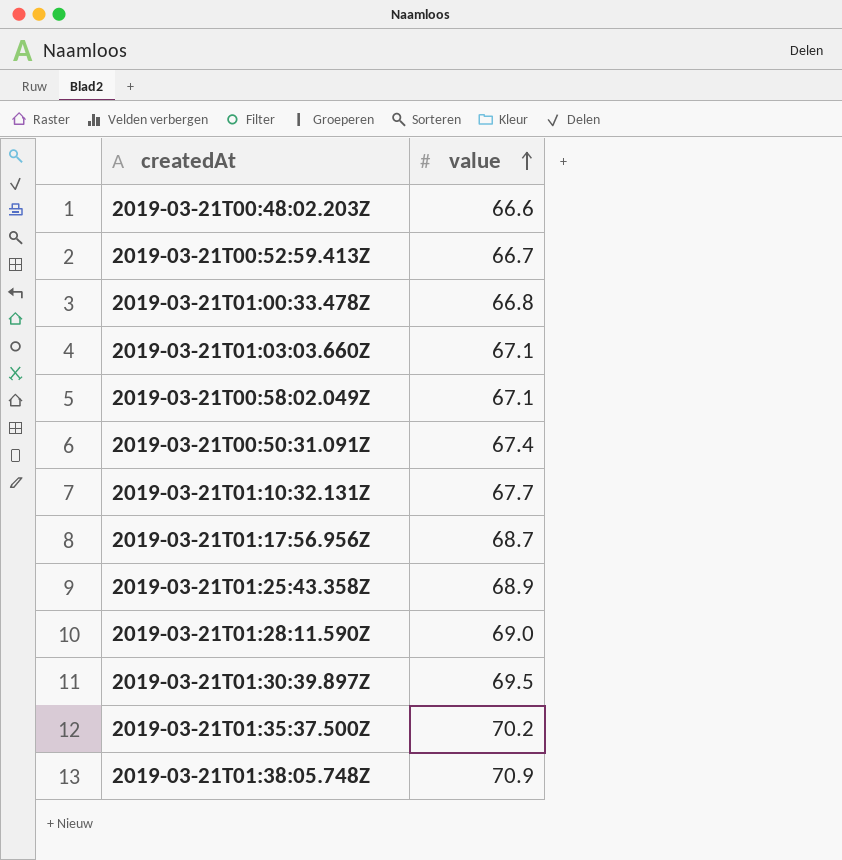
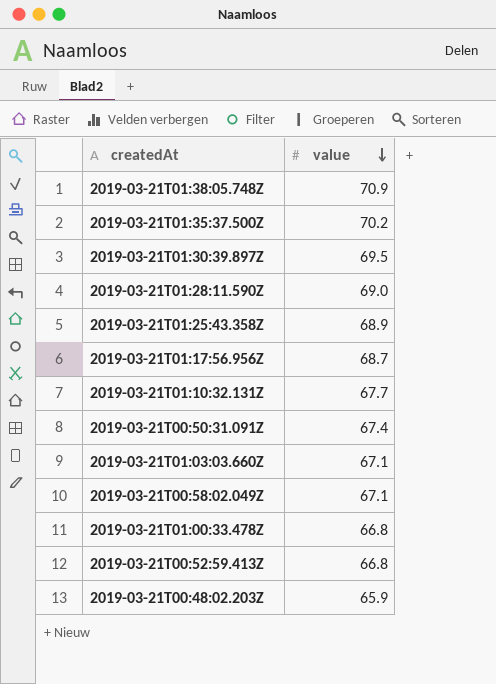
row order: value ascending -> value descending
2019-03-21T00:52:59.413Z | value: 66.7 -> 66.8
2019-03-21T00:48:02.203Z | value: 66.6 -> 65.9

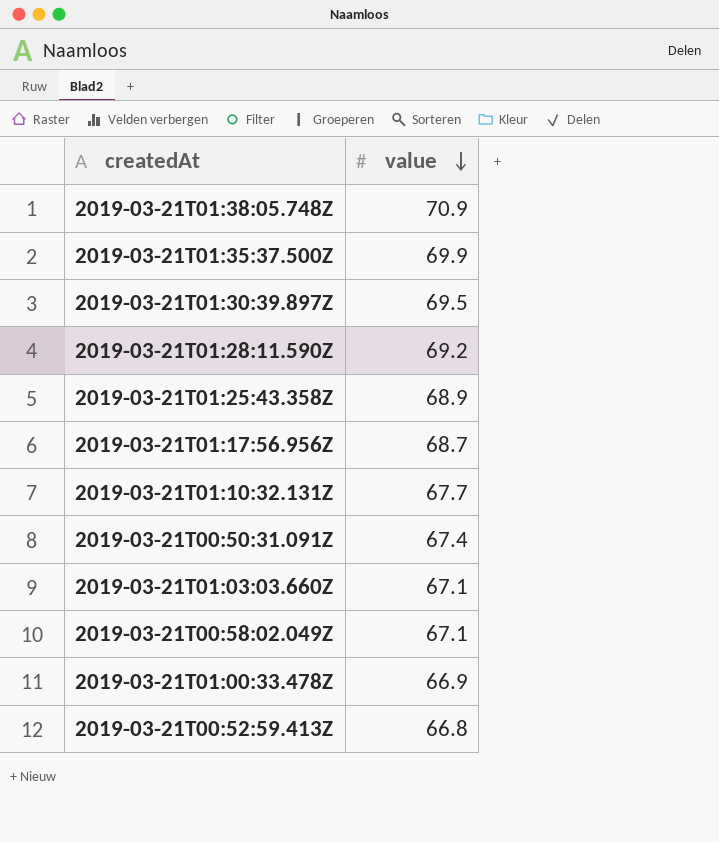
row 2019-03-21T00:48:02.203Z: 65.9 -> none
2019-03-21T01:35:37.500Z | value: 70.2 -> 69.9
2019-03-21T01:28:11.590Z | value: 69.0 -> 69.2
2019-03-21T01:00:33.478Z | value: 66.8 -> 66.9

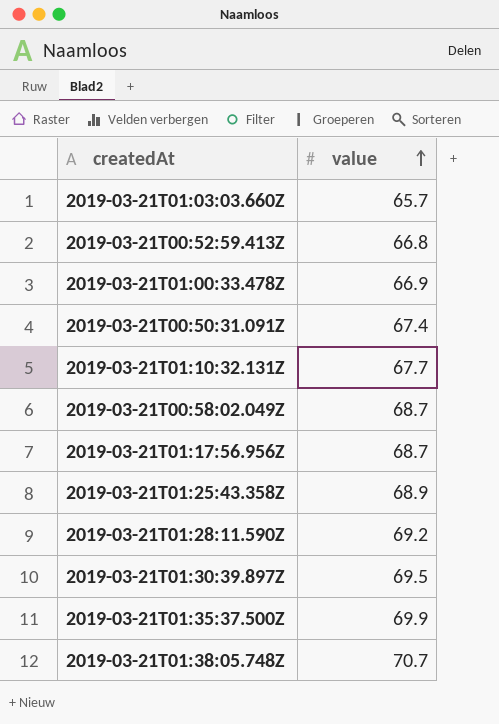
row order: value descending -> value ascending
2019-03-21T01:03:03.660Z | value: 67.1 -> 65.7
2019-03-21T00:58:02.049Z | value: 67.1 -> 68.7
2019-03-21T01:38:05.748Z | value: 70.9 -> 70.7

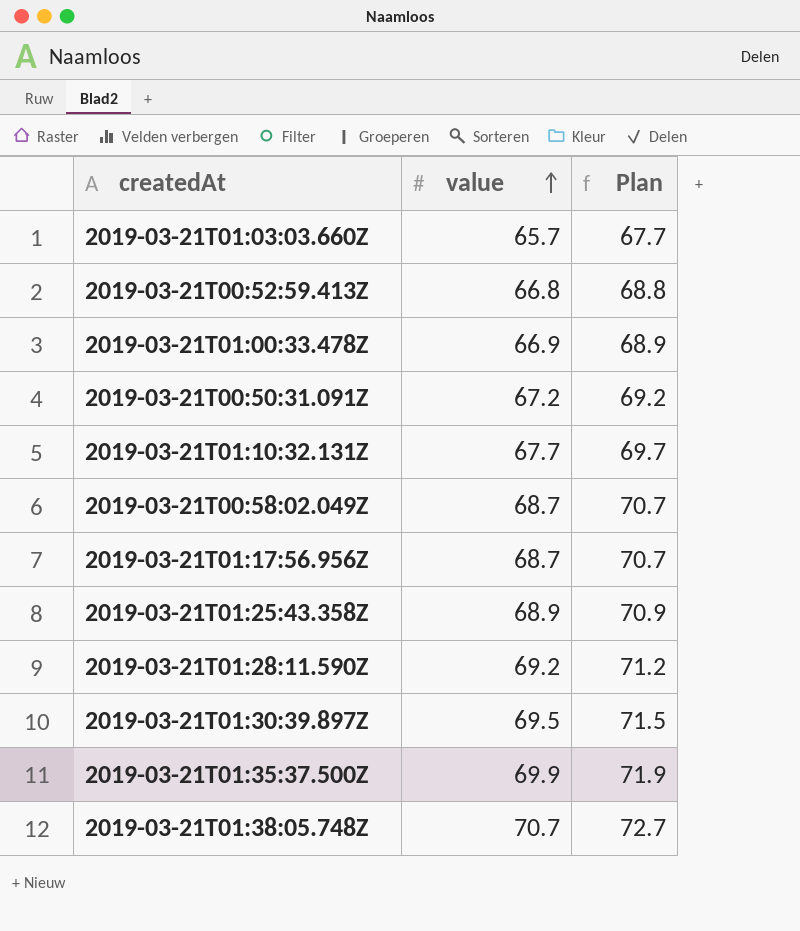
column Plan | formula: none -> [value] + 2
2019-03-21T00:50:31.091Z | value: 67.4 -> 67.2

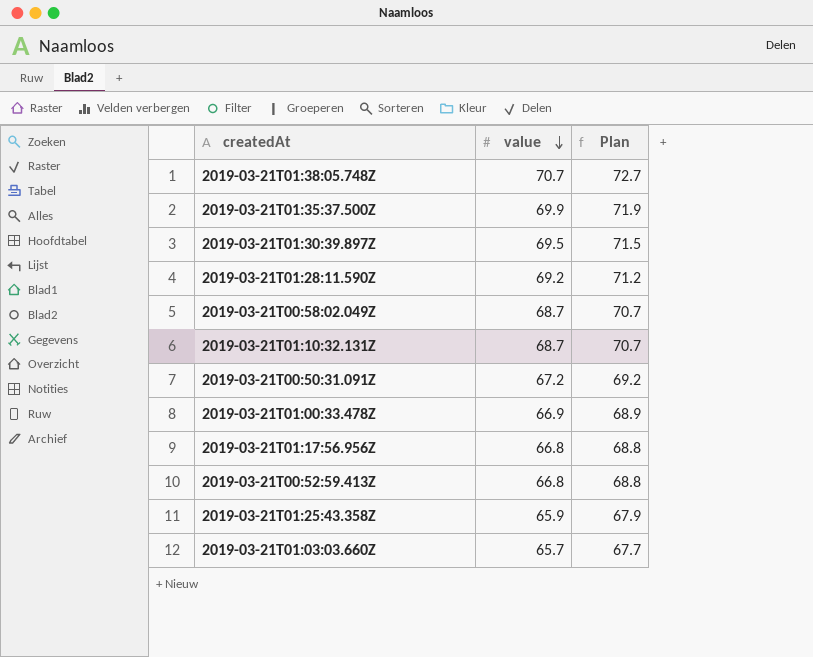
row order: value ascending -> value descending
2019-03-21T01:10:32.131Z | value: 67.7 -> 68.7
2019-03-21T01:10:32.131Z | Plan: 69.7 -> 70.7
2019-03-21T01:17:56.956Z | value: 68.7 -> 66.8
2019-03-21T01:17:56.956Z | Plan: 70.7 -> 68.8
2019-03-21T01:25:43.358Z | value: 68.9 -> 65.9
2019-03-21T01:25:43.358Z | Plan: 70.9 -> 67.9

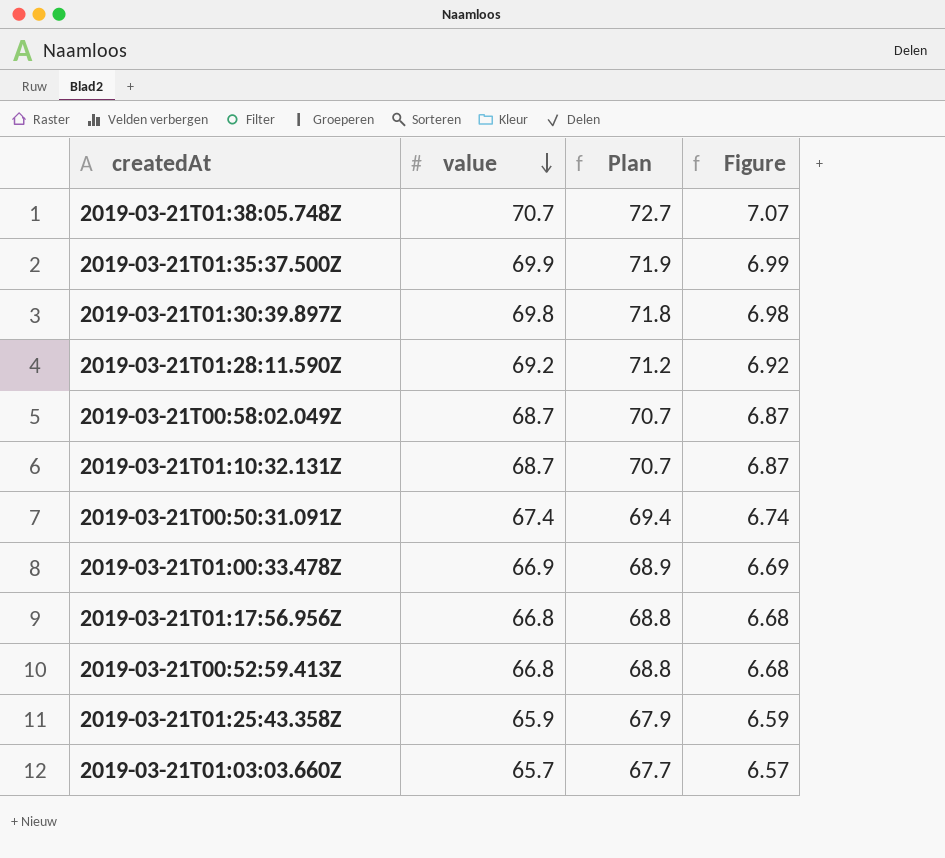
column Figure | formula: none -> [value] * 0.1
2019-03-21T01:30:39.897Z | value: 69.5 -> 69.8
2019-03-21T01:30:39.897Z | Plan: 71.5 -> 71.8
2019-03-21T00:50:31.091Z | value: 67.2 -> 67.4
2019-03-21T00:50:31.091Z | Plan: 69.2 -> 69.4

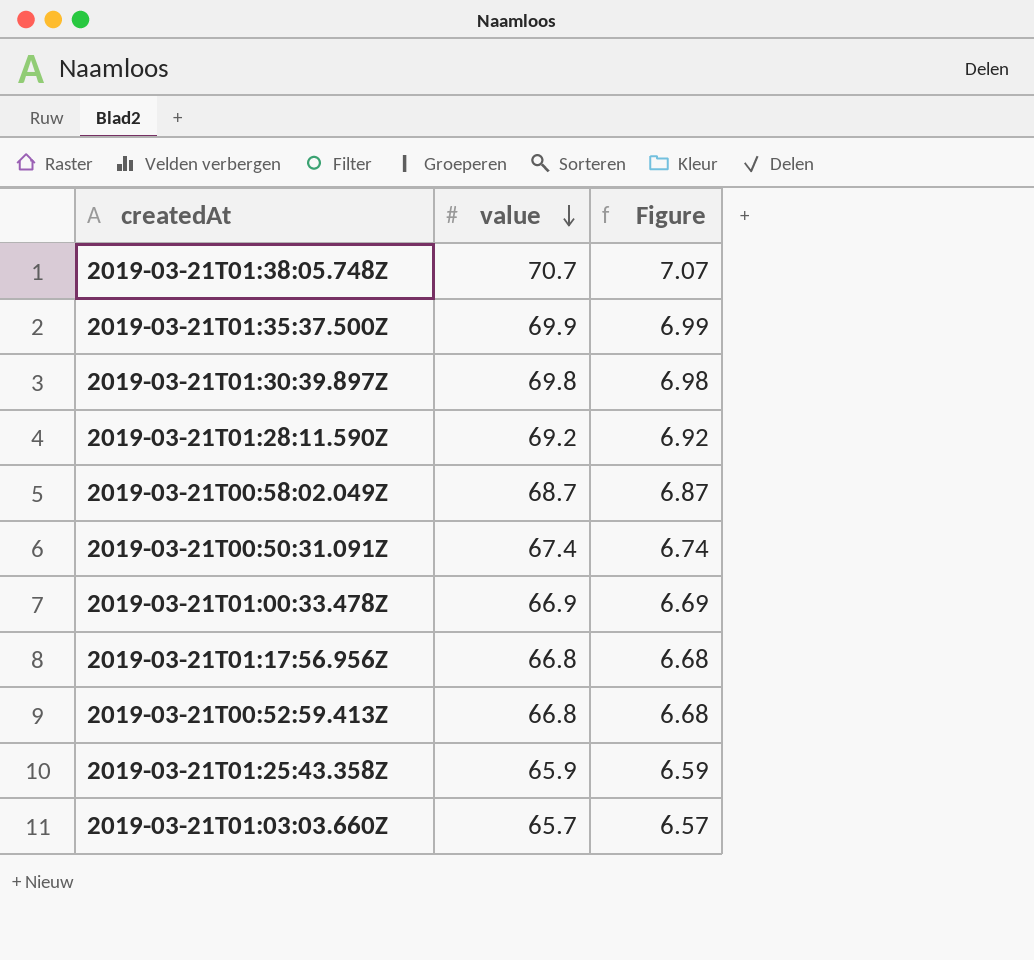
column Plan | formula: [value] + 2 -> none
row 2019-03-21T01:10:32.131Z: 68.7 | 70.7 | 6.87 -> none

